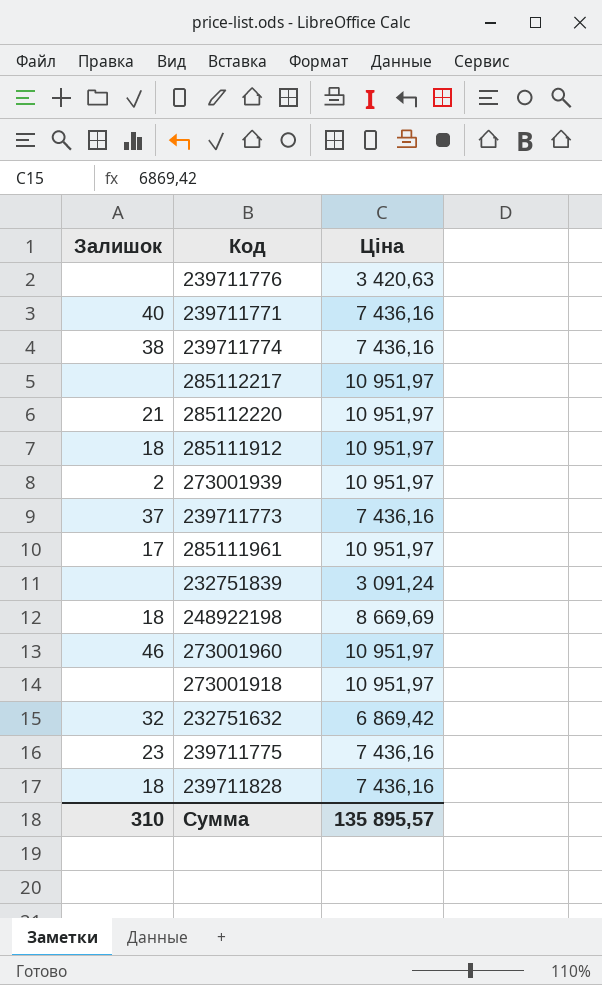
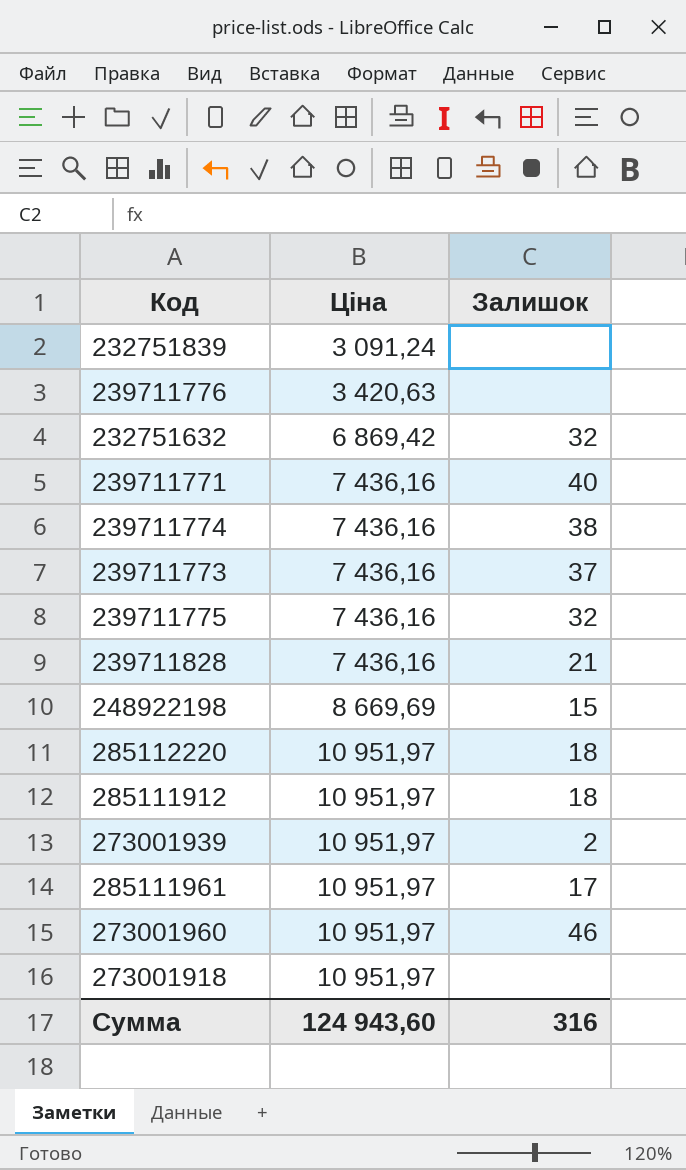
row order: none -> Ціна ascending
column Залишок | position: 1 -> 3
row 285112217: none | 10 951,97 -> none
239711775 | Залишок: 23 -> 32
239711828 | Залишок: 18 -> 21
248922198 | Залишок: 18 -> 15
285112220 | Залишок: 21 -> 18
Сумма | Ціна: 135 895,57 -> 124 943,60
Сумма | Залишок: 310 -> 316

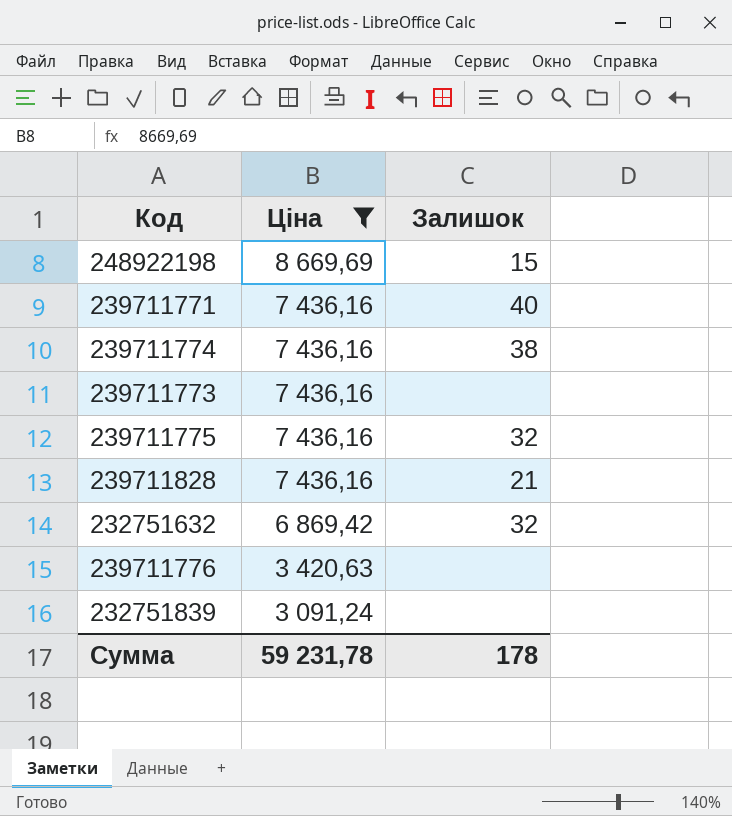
filter: none -> Ціна != 10 951,97
row order: Ціна ascending -> Ціна descending
239711773 | Залишок: 37 -> none
Сумма | Ціна: 124 943,60 -> 59 231,78
Сумма | Залишок: 316 -> 178

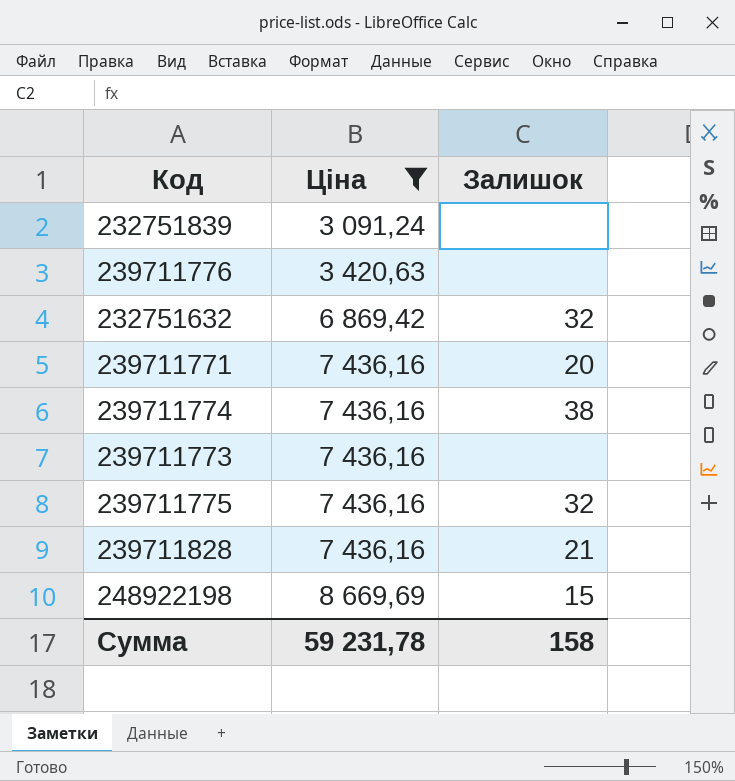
row order: Ціна descending -> Ціна ascending
239711771 | Залишок: 40 -> 20
Сумма | Залишок: 178 -> 158

